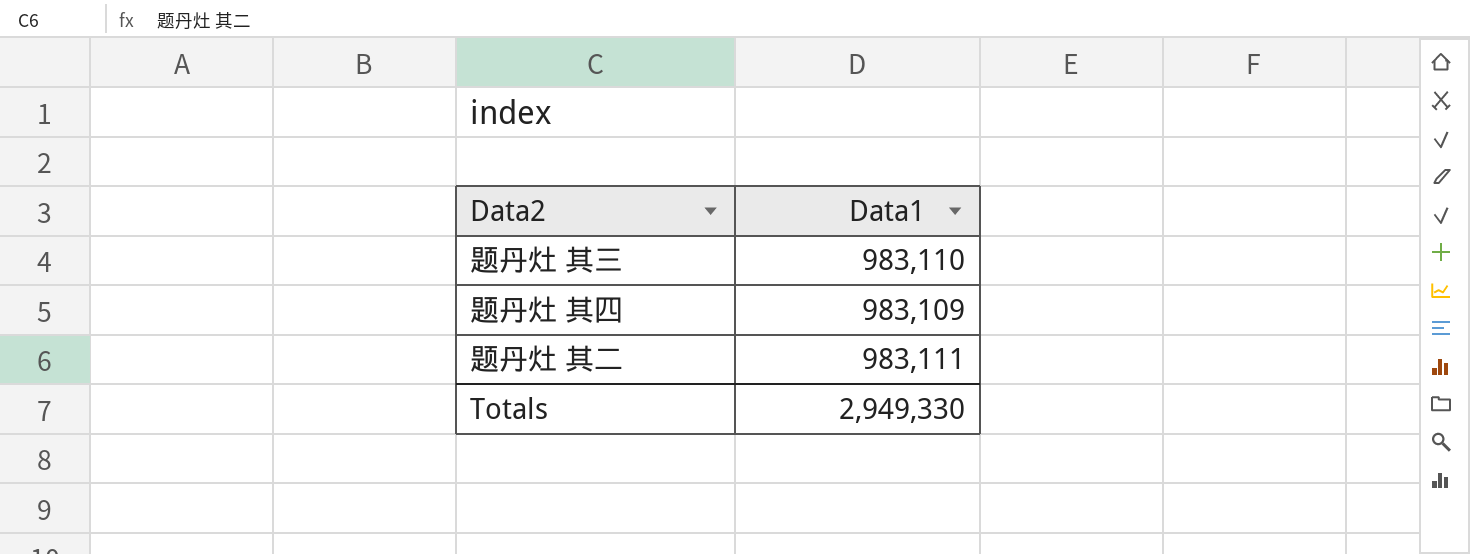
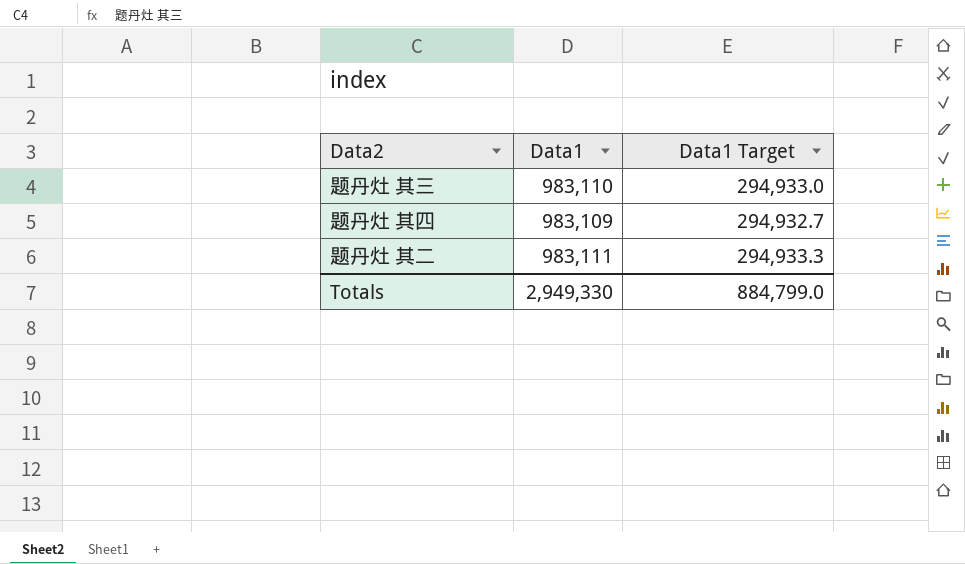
column Data1 Target | formula: none -> [Data1] * 0.3

